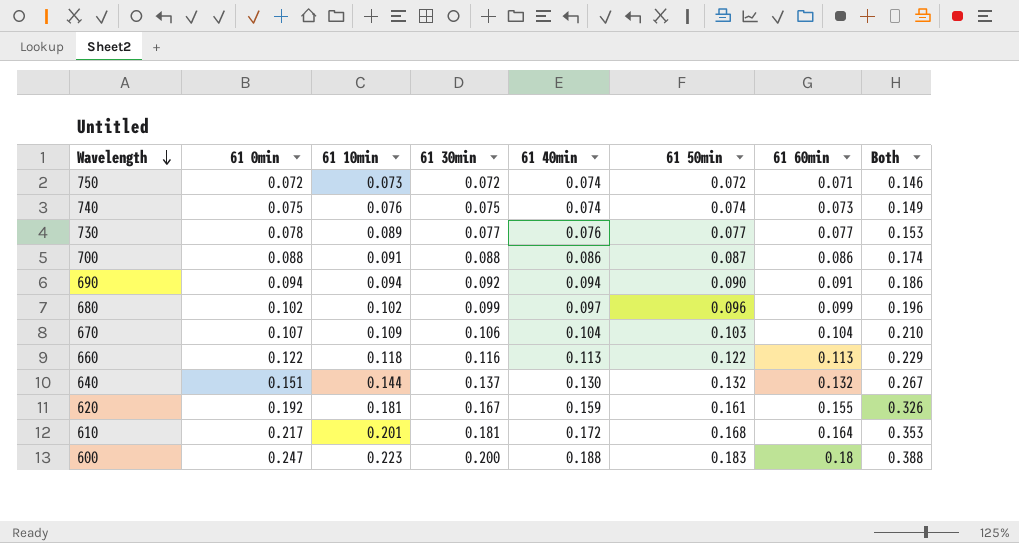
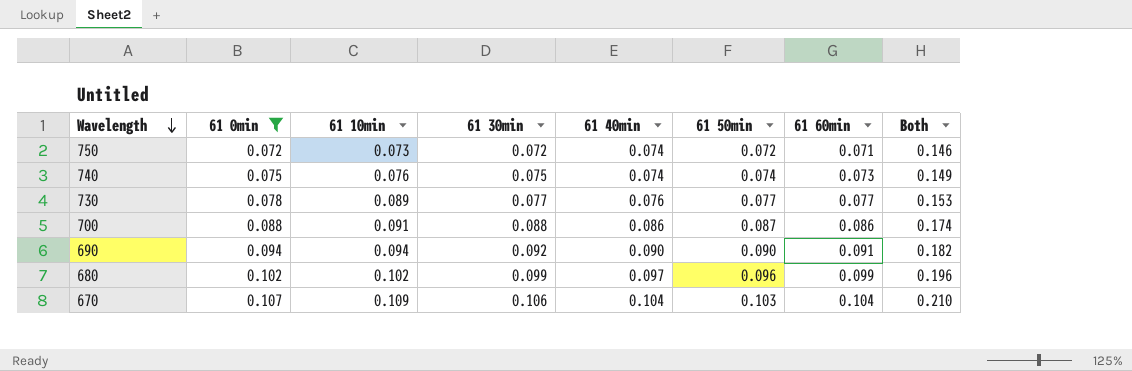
filter: none -> 61 0min <= 0.107
690 | 61 40min: 0.094 -> 0.090
690 | Both: 0.186 -> 0.182

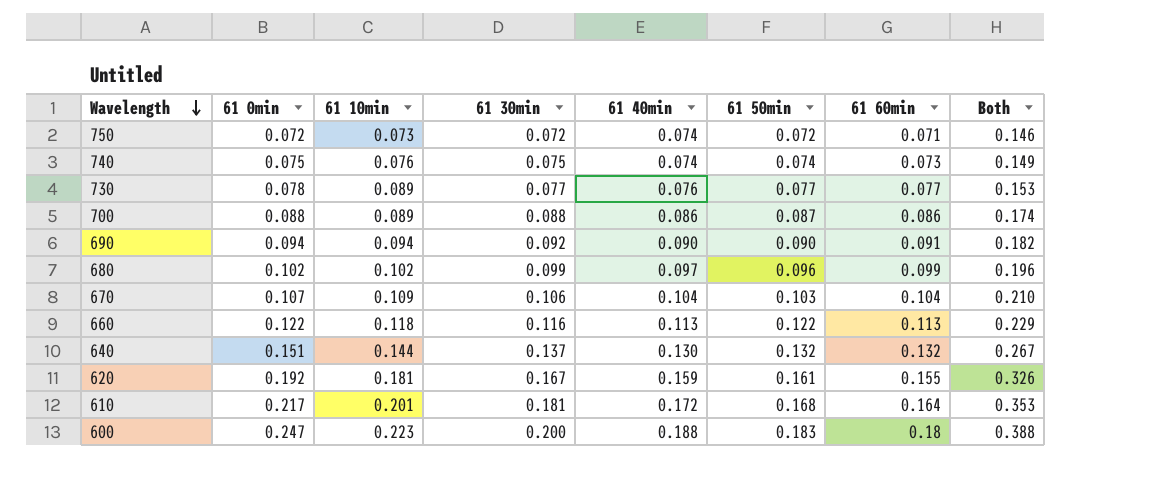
filter: 61 0min <= 0.107 -> none
700 | 61 10min: 0.091 -> 0.089

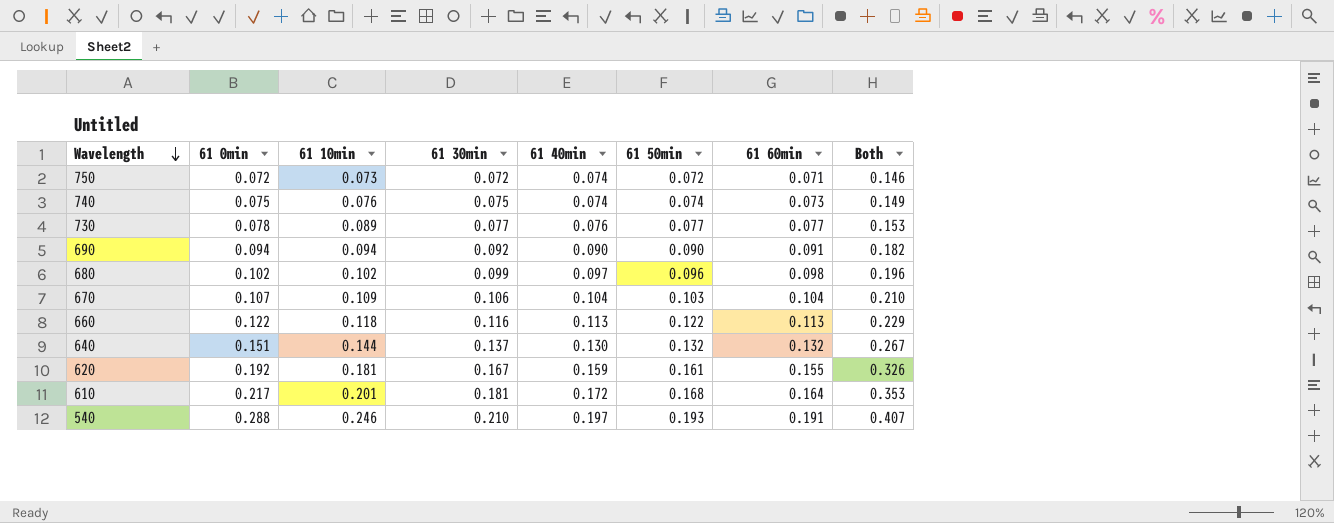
row 700: 0.088 | 0.089 | 0.088 | 0.086 | 0.087 | 0.086 | 0.174 -> none
row 600: 0.247 | 0.223 | 0.200 | 0.188 | 0.183 | 0.18 | 0.388 -> none
680 | 61 60min: 0.099 -> 0.098
row 540: none -> 0.288 | 0.246 | 0.210 | 0.197 | 0.193 | 0.191 | 0.407

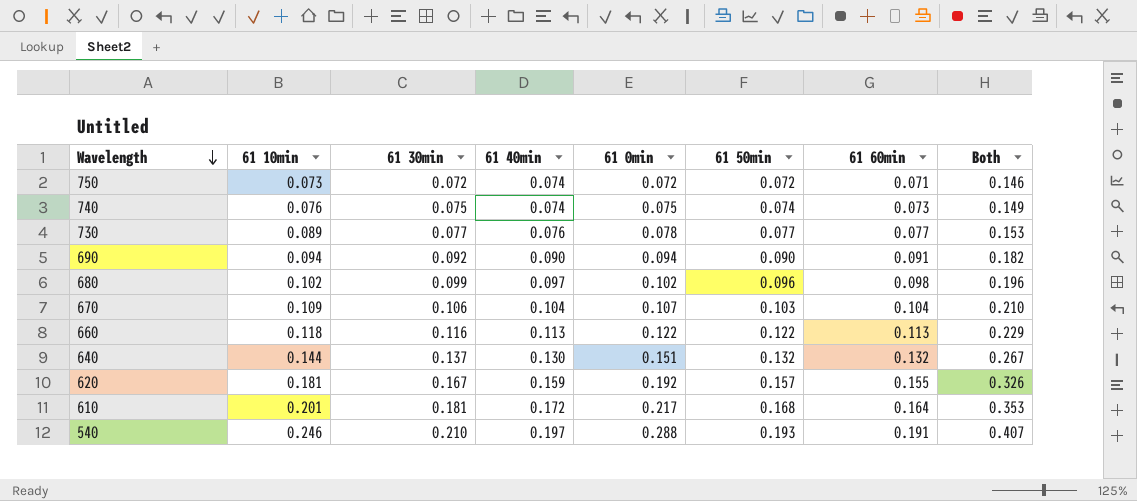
column 61 0min | position: 2 -> 5
620 | 61 50min: 0.161 -> 0.157

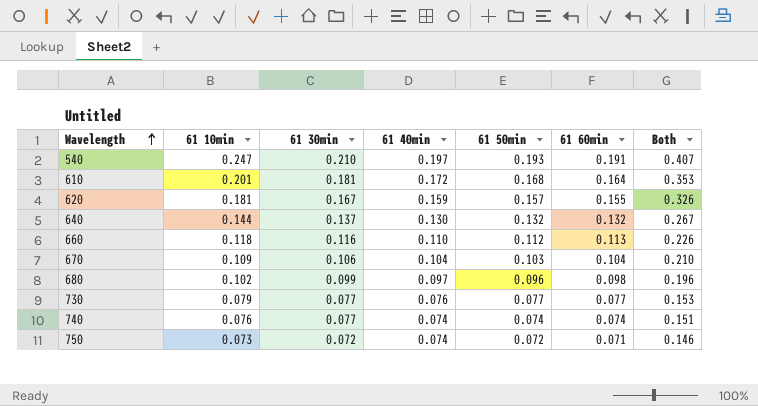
row order: Wavelength descending -> Wavelength ascending
column 61 0min | position: 5 -> none
row 690: 0.094 | 0.092 | 0.090 | 0.094 | 0.090 | 0.091 | 0.182 -> none
540 | 61 10min: 0.246 -> 0.247
660 | 61 40min: 0.113 -> 0.110
660 | 61 50min: 0.122 -> 0.112
660 | Both: 0.229 -> 0.226
730 | 61 10min: 0.089 -> 0.079
740 | 61 30min: 0.075 -> 0.077
740 | 61 60min: 0.073 -> 0.074
740 | Both: 0.149 -> 0.151

